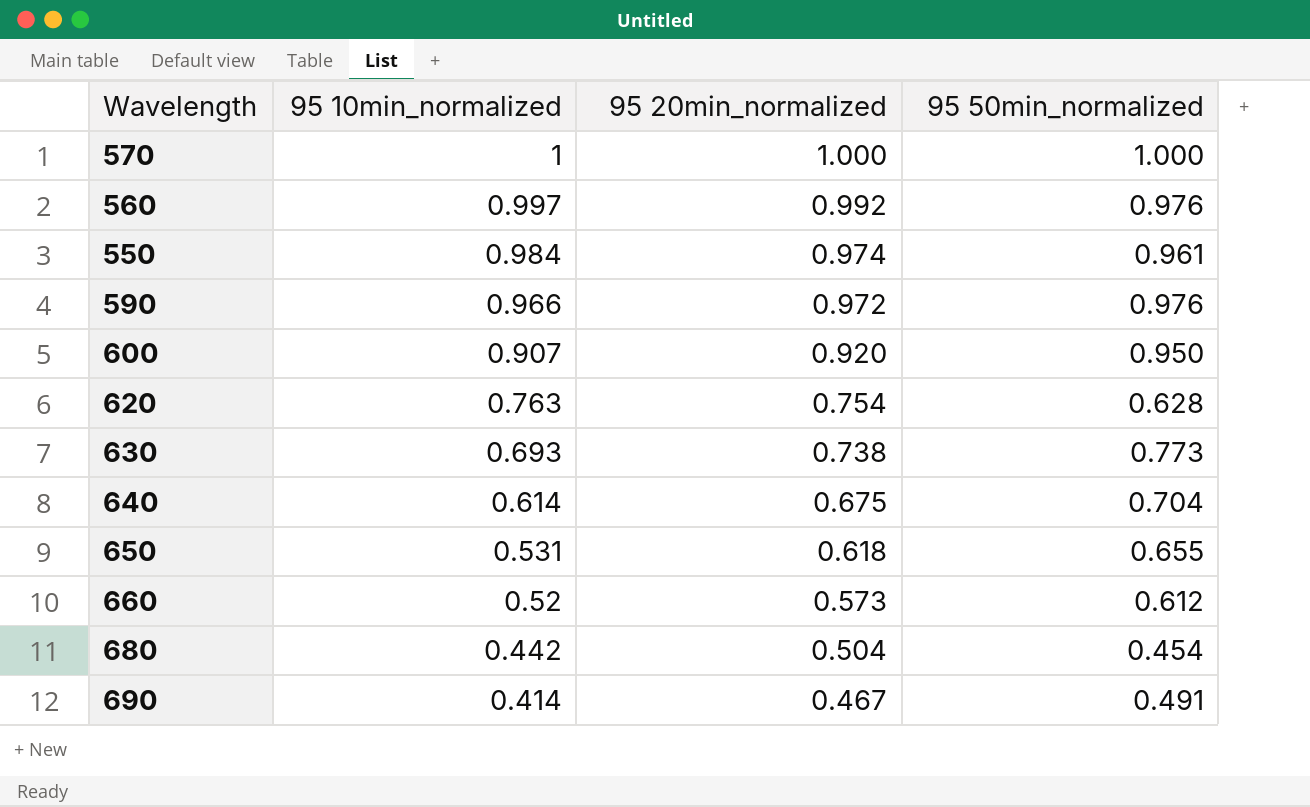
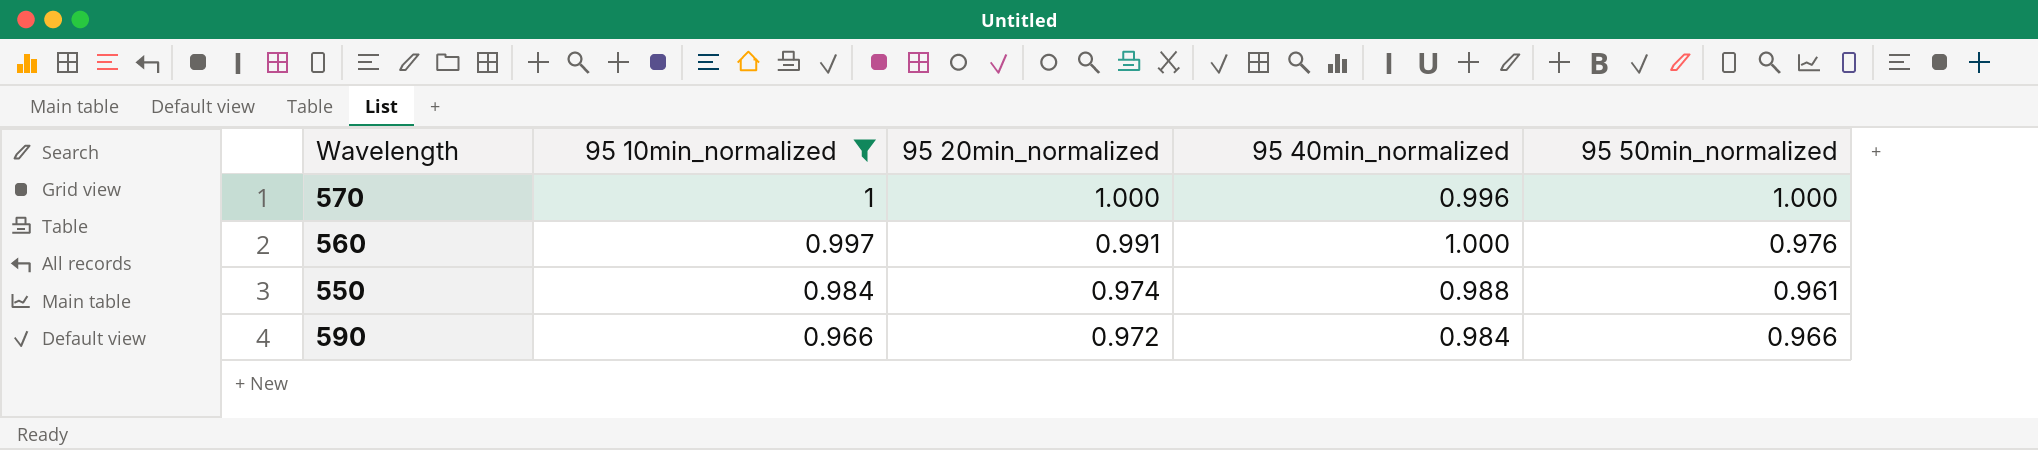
filter: none -> 95 10min_normalized >= 0.966
column 95 40min_normalized | position: none -> 4
560 | 95 20min_normalized: 0.992 -> 0.991
590 | 95 50min_normalized: 0.976 -> 0.966

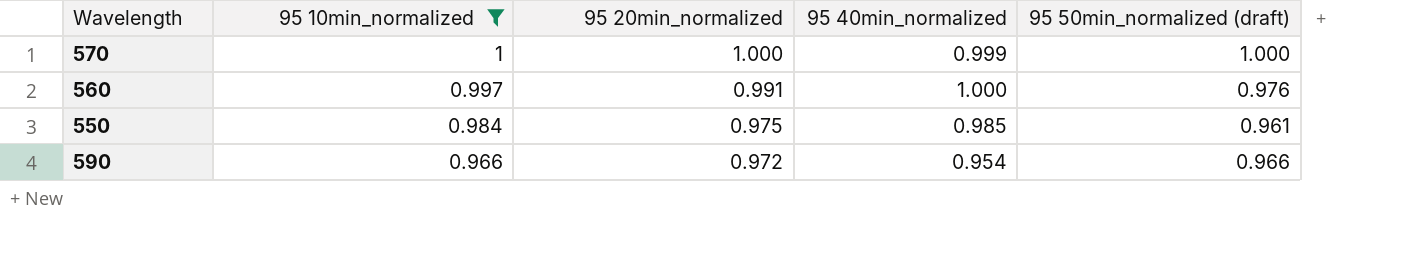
column name: 95 50min_normalized -> 95 50min_normalized (draft)
570 | 95 40min_normalized: 0.996 -> 0.999
550 | 95 20min_normalized: 0.974 -> 0.975
550 | 95 40min_normalized: 0.988 -> 0.985
590 | 95 40min_normalized: 0.984 -> 0.954

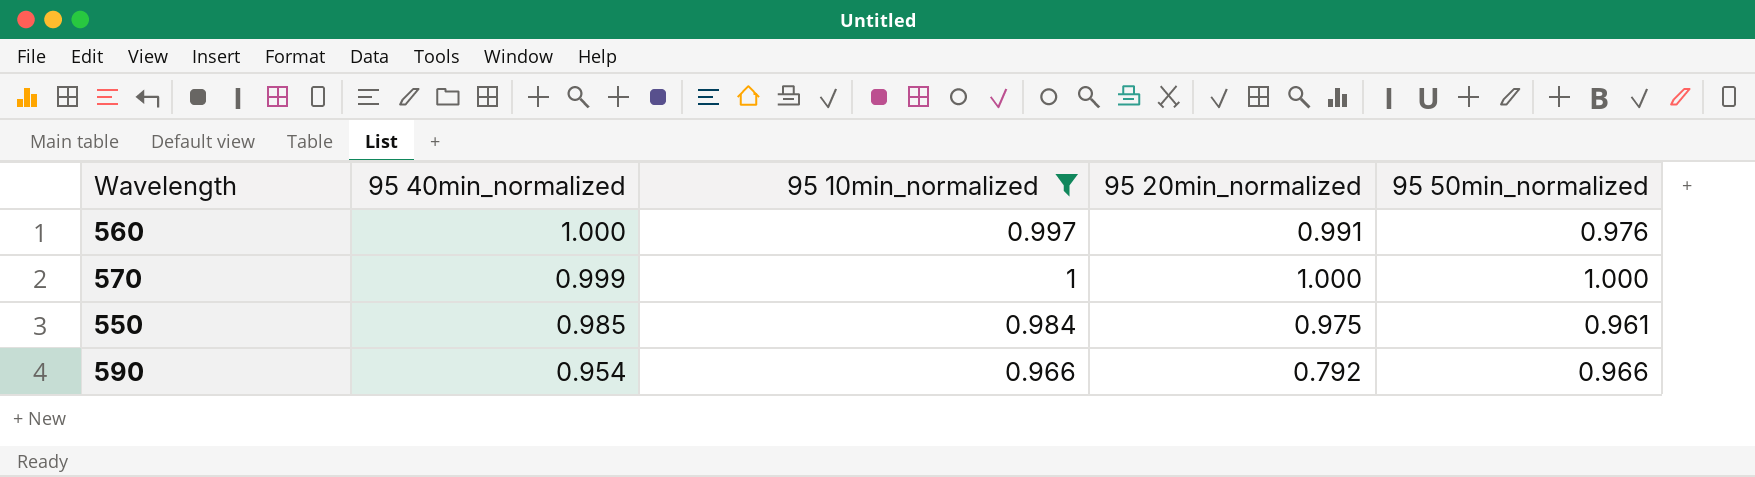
row order: 95 10min_normalized descending -> 95 40min_normalized descending
column 95 40min_normalized | position: 4 -> 2
column name: 95 50min_normalized (draft) -> 95 50min_normalized
590 | 95 20min_normalized: 0.972 -> 0.792

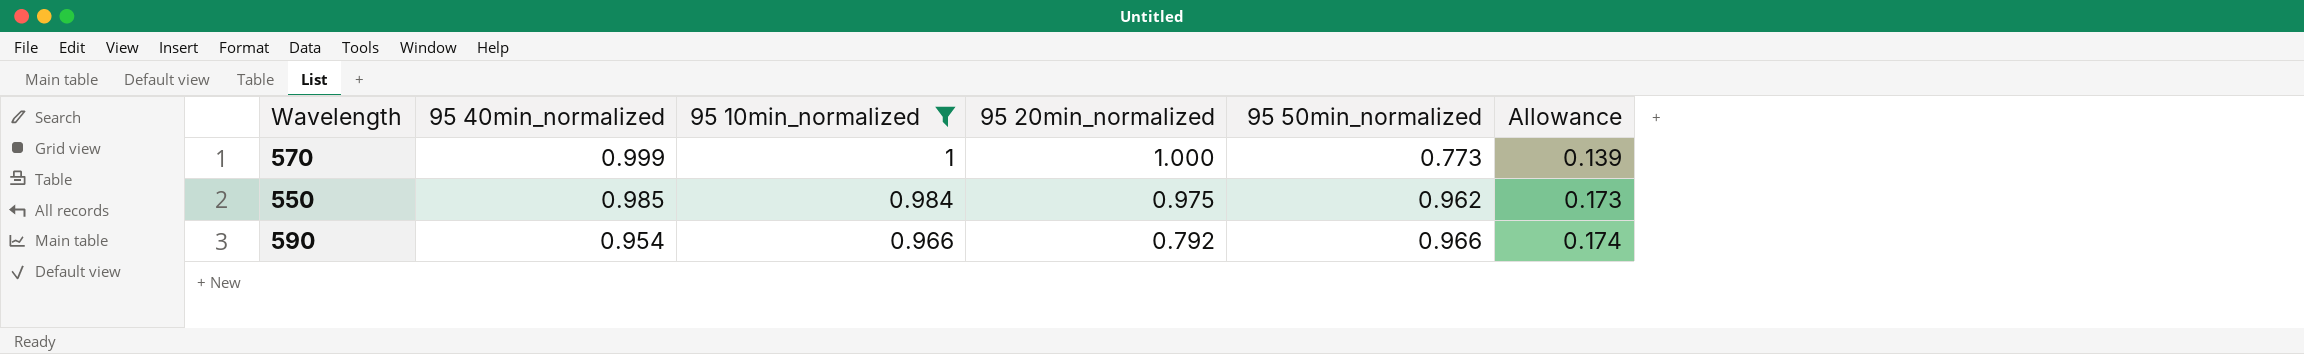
column Allowance | formula: none -> [95 50min_normalized] * 0.18
row 560: 1.000 | 0.997 | 0.991 | 0.976 -> none
570 | 95 50min_normalized: 1.000 -> 0.773
550 | 95 50min_normalized: 0.961 -> 0.962

